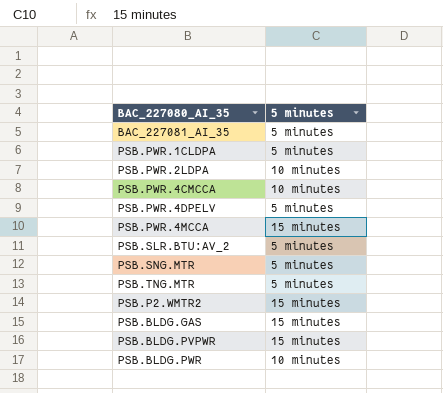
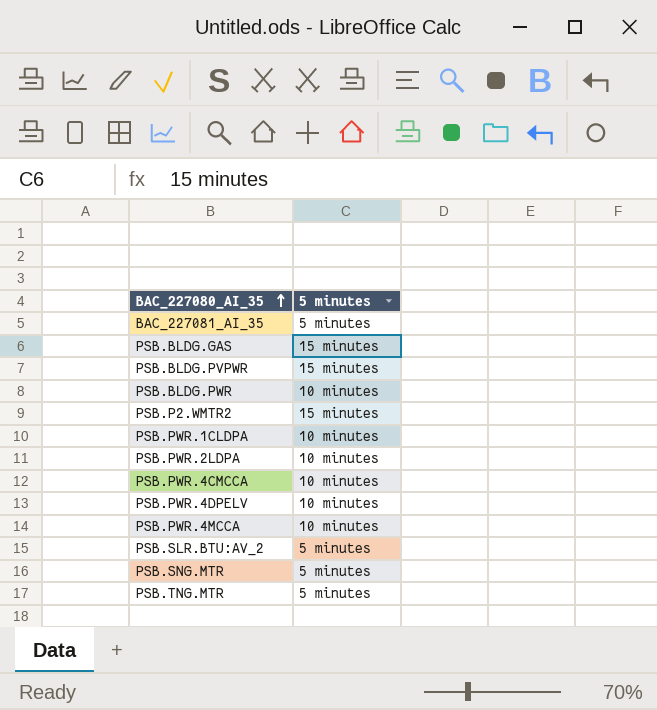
row order: none -> BAC_227080_AI_35 ascending
PSB.PWR.1CLDPA | 5 minutes: 5 minutes -> 10 minutes
PSB.PWR.4DPELV | 5 minutes: 5 minutes -> 10 minutes
PSB.PWR.4MCCA | 5 minutes: 15 minutes -> 10 minutes

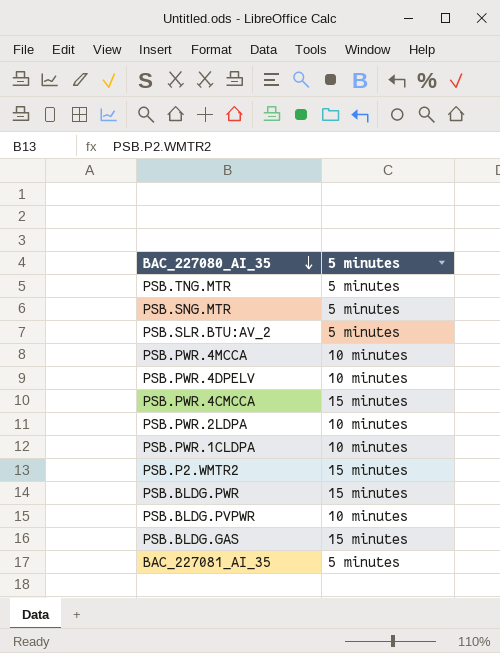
row order: BAC_227080_AI_35 ascending -> BAC_227080_AI_35 descending
PSB.PWR.4CMCCA | 5 minutes: 10 minutes -> 15 minutes
PSB.BLDG.PWR | 5 minutes: 10 minutes -> 15 minutes
PSB.BLDG.PVPWR | 5 minutes: 15 minutes -> 10 minutes

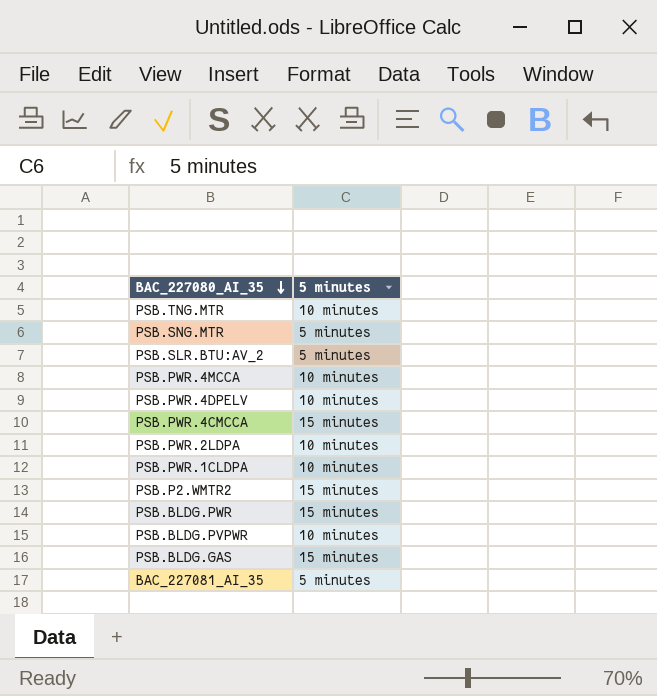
PSB.TNG.MTR | 5 minutes: 5 minutes -> 10 minutes

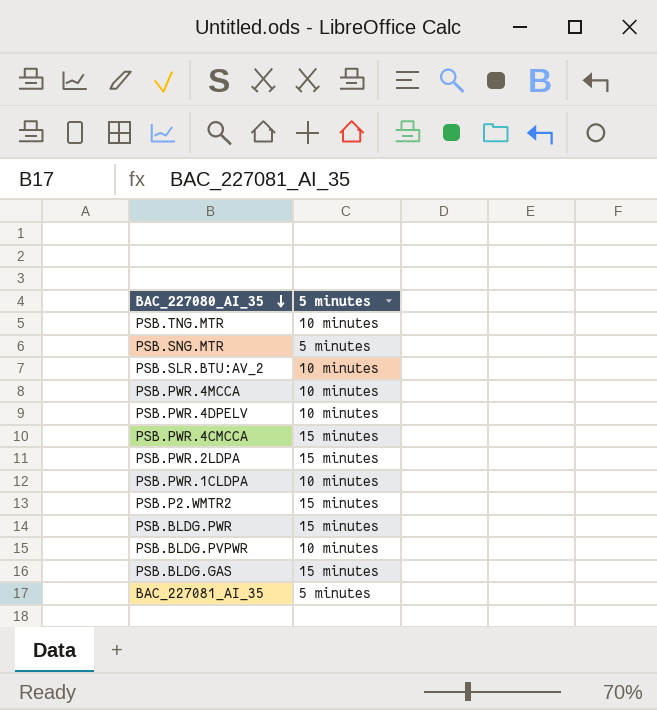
PSB.SLR.BTU:AV_2 | 5 minutes: 5 minutes -> 10 minutes
PSB.PWR.2LDPA | 5 minutes: 10 minutes -> 15 minutes

